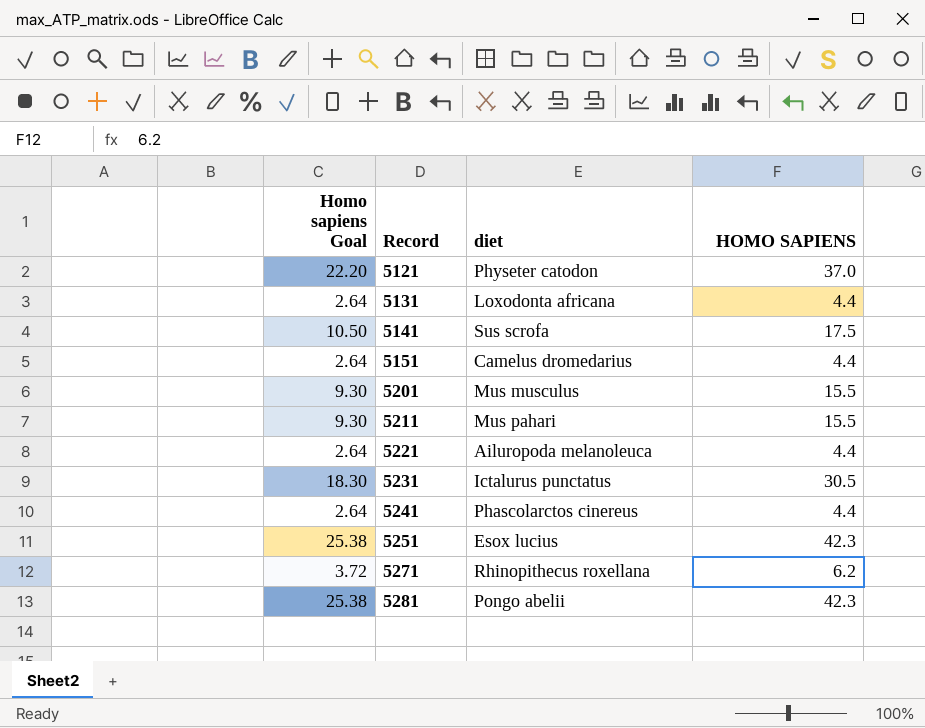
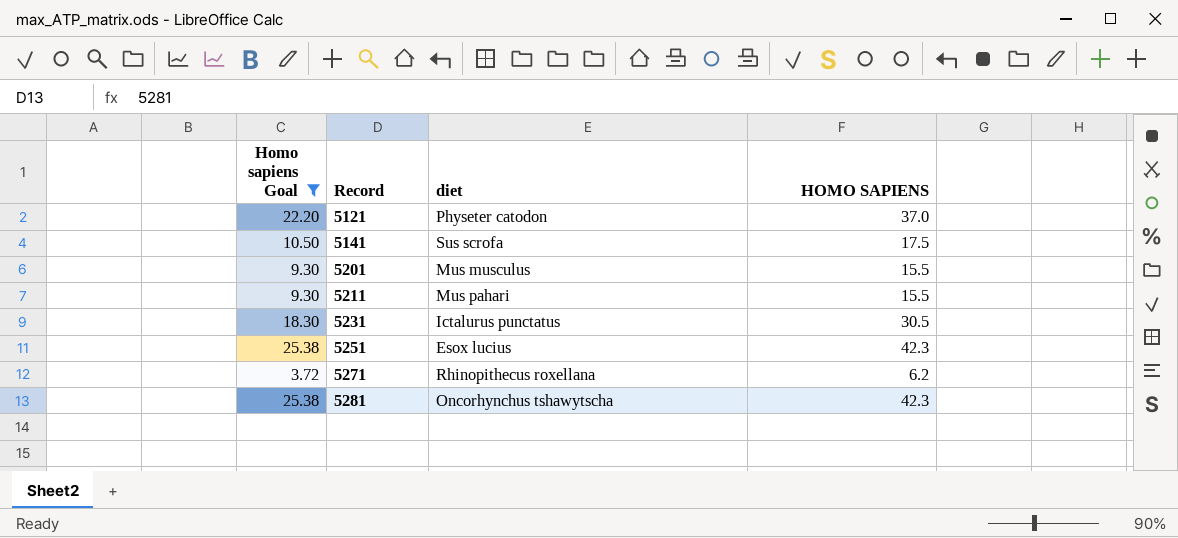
filter: none -> Homo sapiens Goal != 2.64
5281 | diet: Pongo abelii -> Oncorhynchus tshawytscha

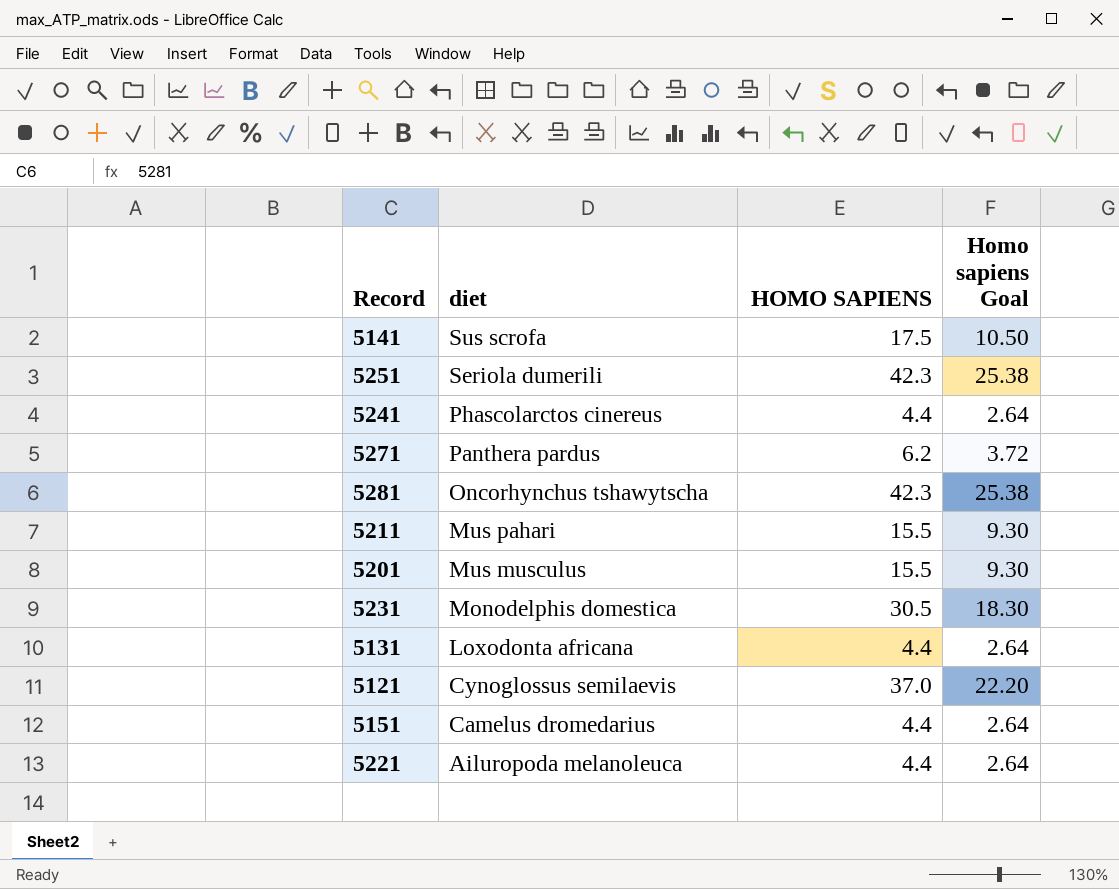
filter: Homo sapiens Goal != 2.64 -> none
row order: Record ascending -> diet descending
column Homo sapiens Goal | position: 1 -> 4
5251 | diet: Esox lucius -> Seriola dumerili
5271 | diet: Rhinopithecus roxellana -> Panthera pardus
5231 | diet: Ictalurus punctatus -> Monodelphis domestica
5121 | diet: Physeter catodon -> Cynoglossus semilaevis

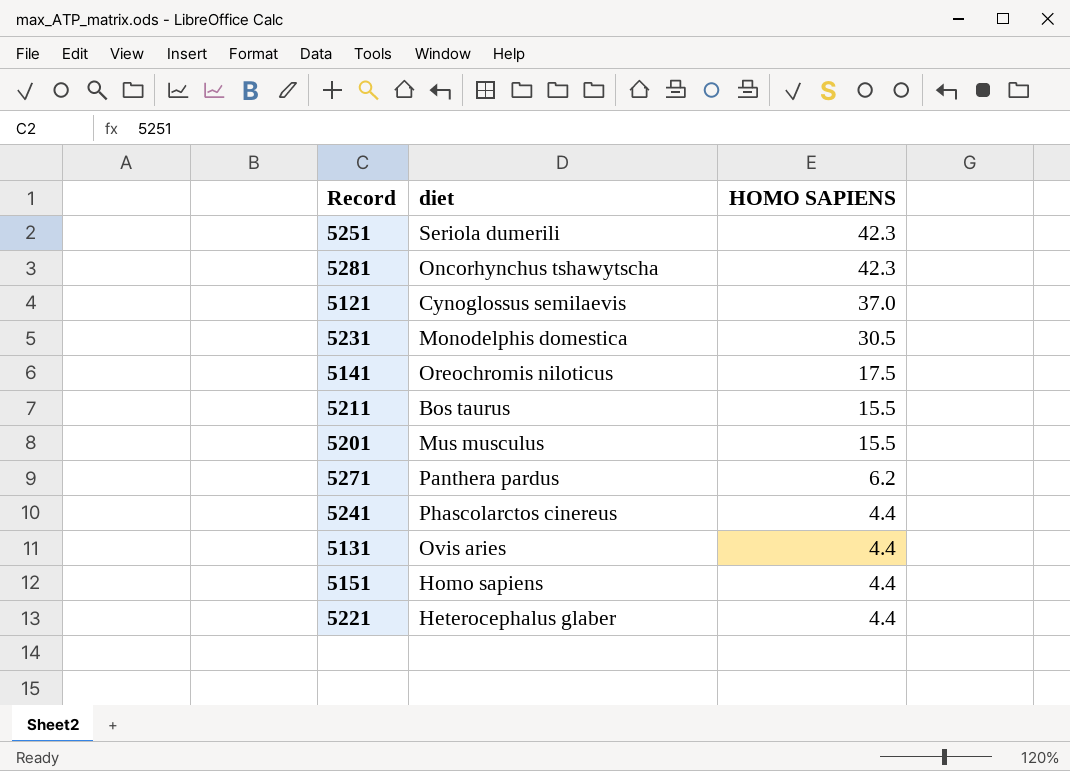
row order: diet descending -> HOMO SAPIENS descending
column Homo sapiens Goal | formula: [HOMO SAPIENS] * 0.6 -> none
5141 | diet: Sus scrofa -> Oreochromis niloticus
5211 | diet: Mus pahari -> Bos taurus
5131 | diet: Loxodonta africana -> Ovis aries
5151 | diet: Camelus dromedarius -> Homo sapiens
5221 | diet: Ailuropoda melanoleuca -> Heterocephalus glaber

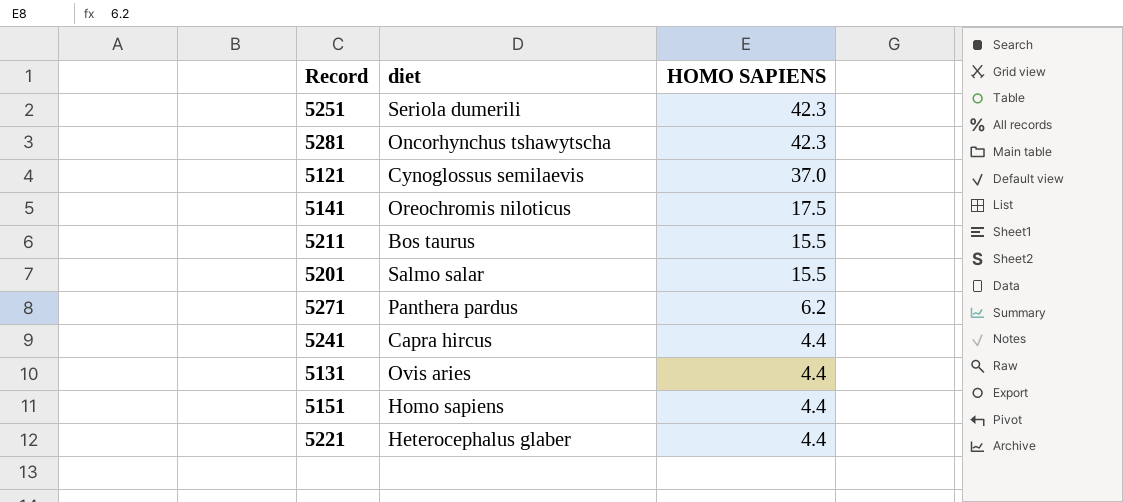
row 5231: Monodelphis domestica | 30.5 -> none
5201 | diet: Mus musculus -> Salmo salar
5241 | diet: Phascolarctos cinereus -> Capra hircus

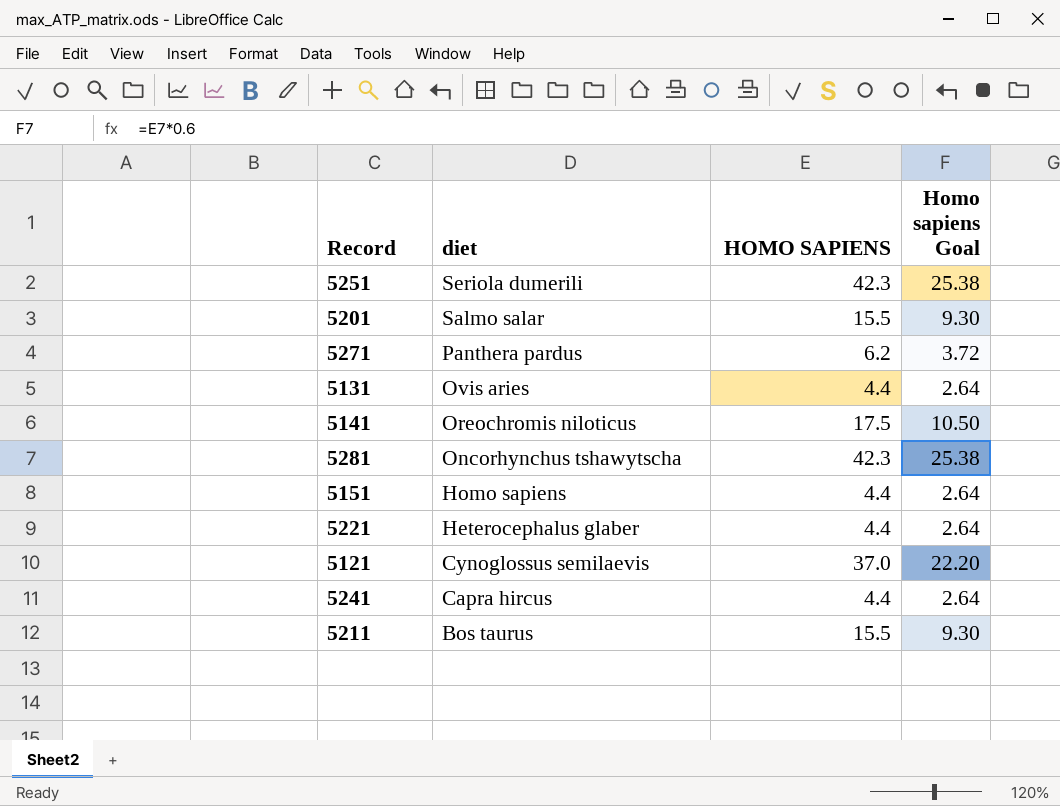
row order: HOMO SAPIENS descending -> diet descending
column Homo sapiens Goal | formula: none -> [HOMO SAPIENS] * 0.6

